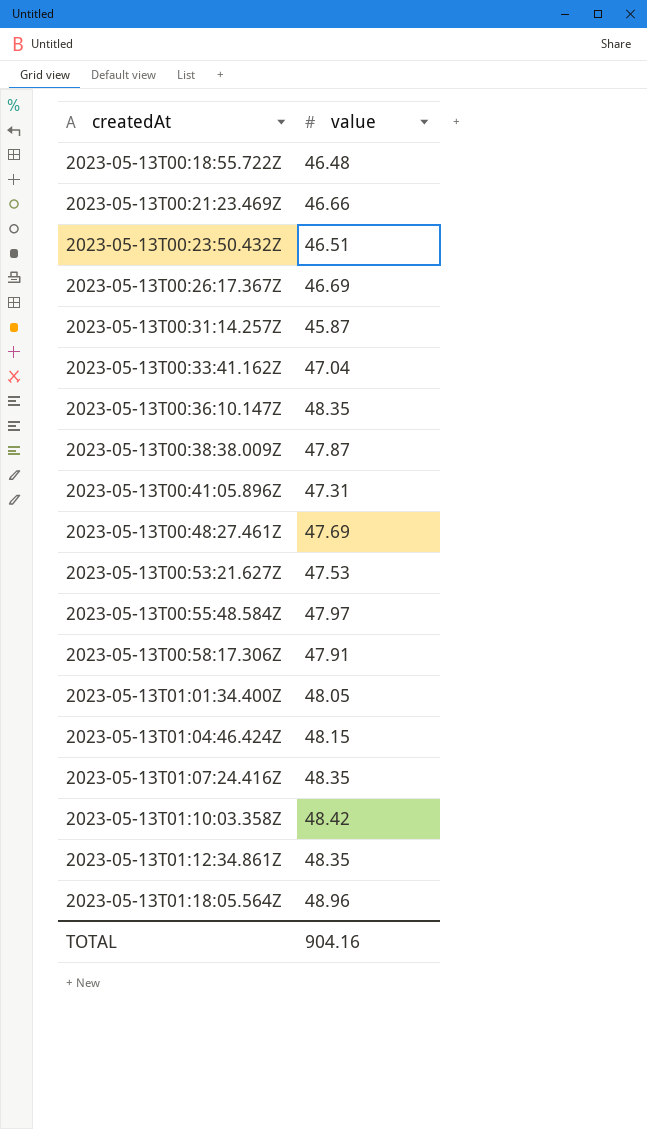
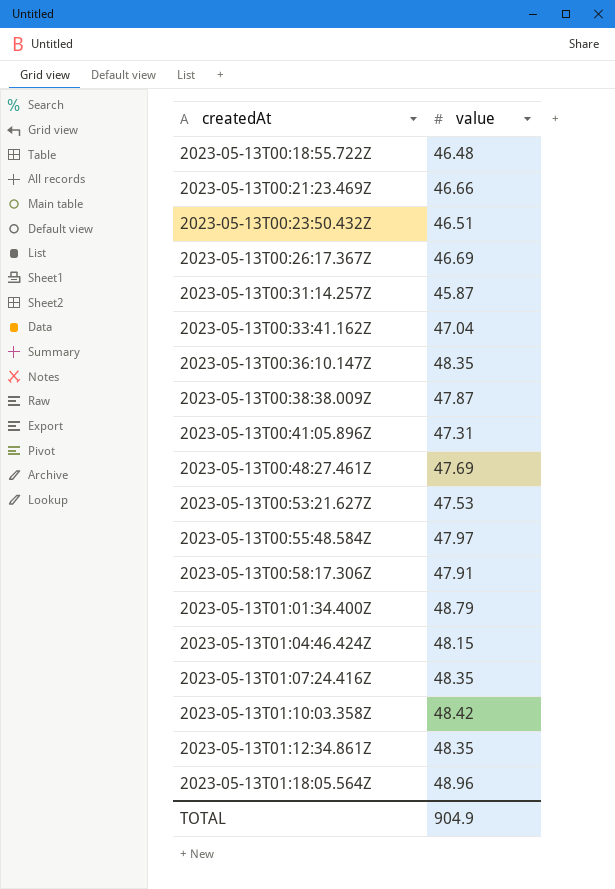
2023-05-13T01:01:34.400Z | value: 48.05 -> 48.79
TOTAL | value: 904.16 -> 904.9

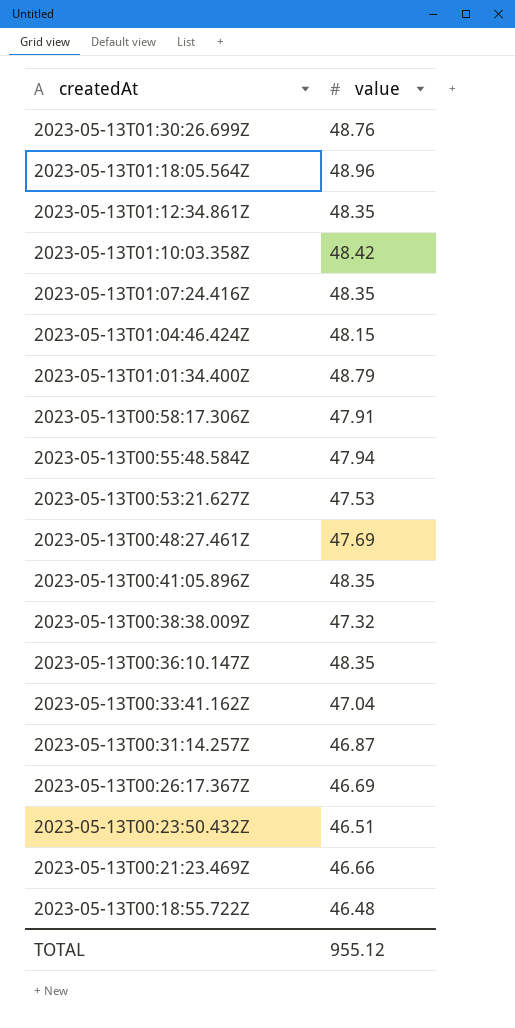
row order: createdAt ascending -> createdAt descending
row 2023-05-13T01:30:26.699Z: none -> 48.76
2023-05-13T00:55:48.584Z | value: 47.97 -> 47.94
2023-05-13T00:41:05.896Z | value: 47.31 -> 48.35
2023-05-13T00:38:38.009Z | value: 47.87 -> 47.32
2023-05-13T00:31:14.257Z | value: 45.87 -> 46.87
TOTAL | value: 904.9 -> 955.12

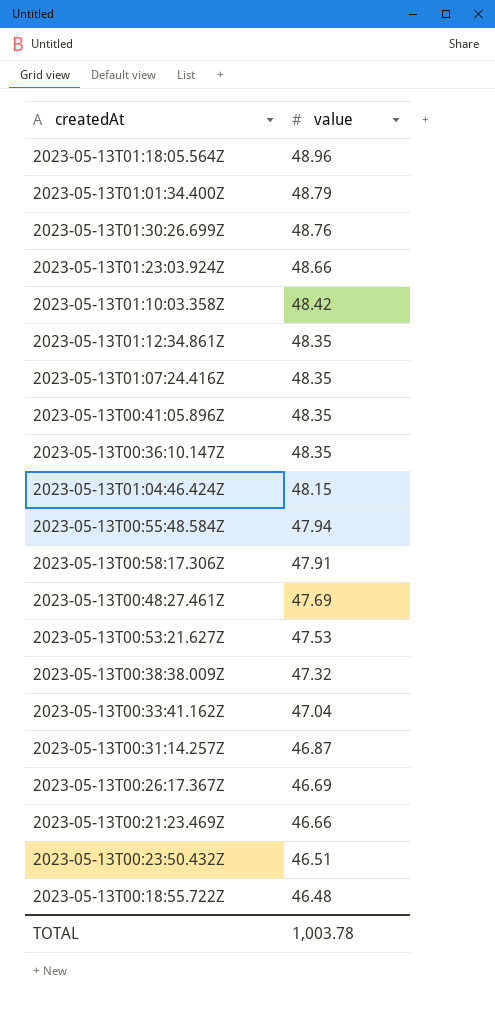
row order: createdAt descending -> value descending
row 2023-05-13T01:23:03.924Z: none -> 48.66
TOTAL | value: 955.12 -> 1,003.78

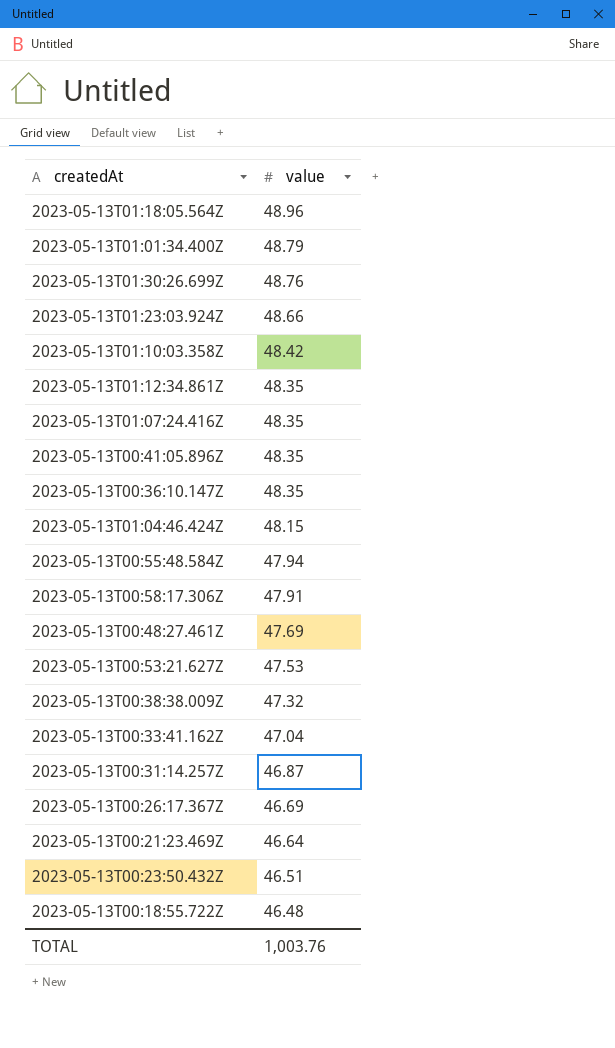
2023-05-13T00:21:23.469Z | value: 46.66 -> 46.64
TOTAL | value: 1,003.78 -> 1,003.76

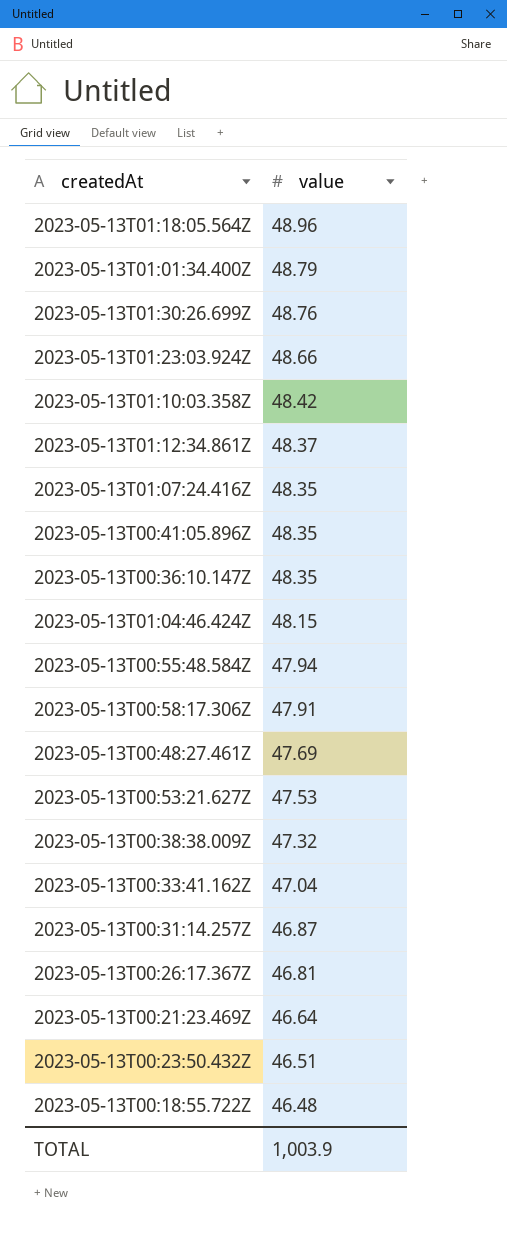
2023-05-13T01:12:34.861Z | value: 48.35 -> 48.37
2023-05-13T00:26:17.367Z | value: 46.69 -> 46.81
TOTAL | value: 1,003.76 -> 1,003.9

